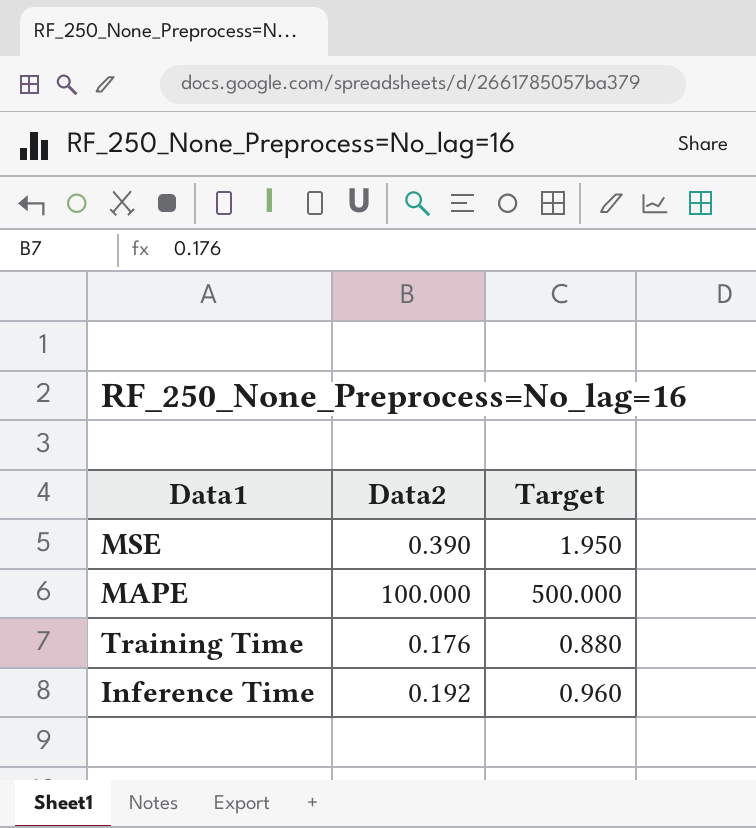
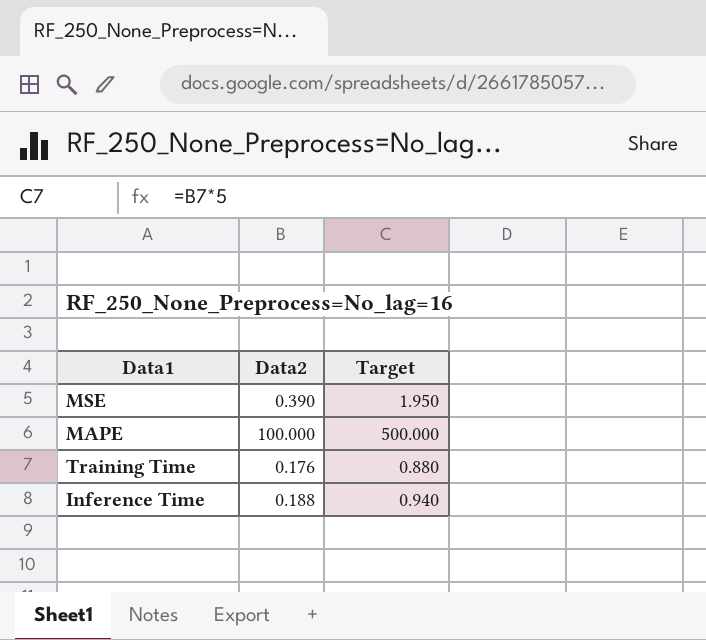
Inference Time | Data2: 0.192 -> 0.188
Inference Time | Target: 0.960 -> 0.940

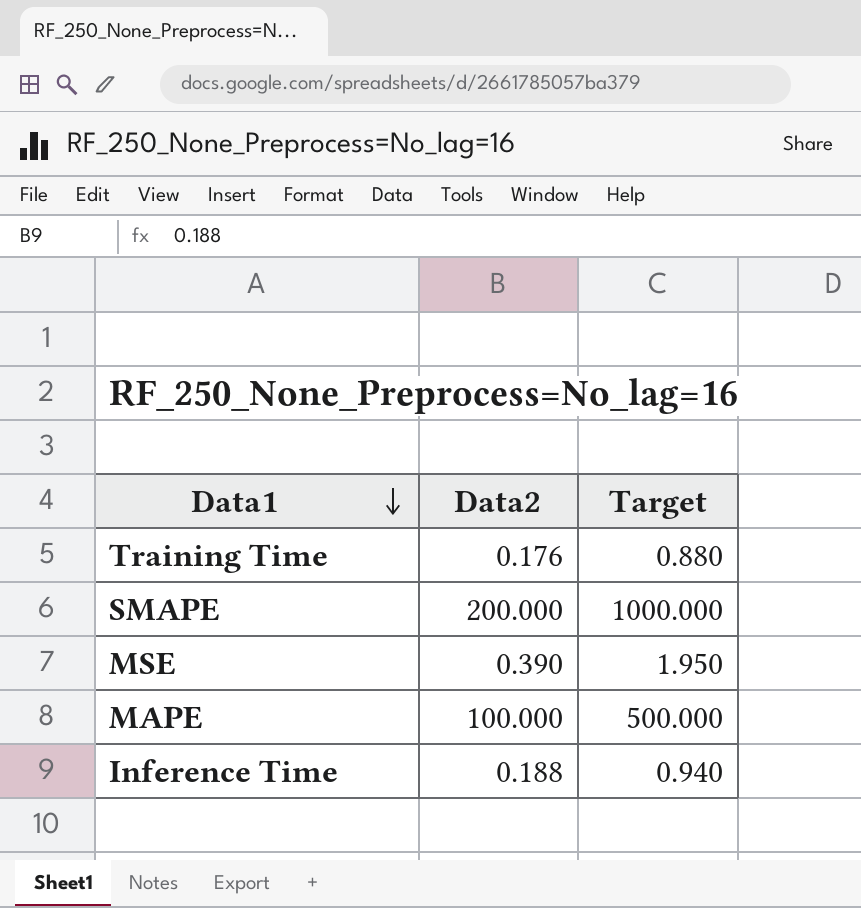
row order: none -> Data1 descending
row SMAPE: none -> 200.000 | 1000.000

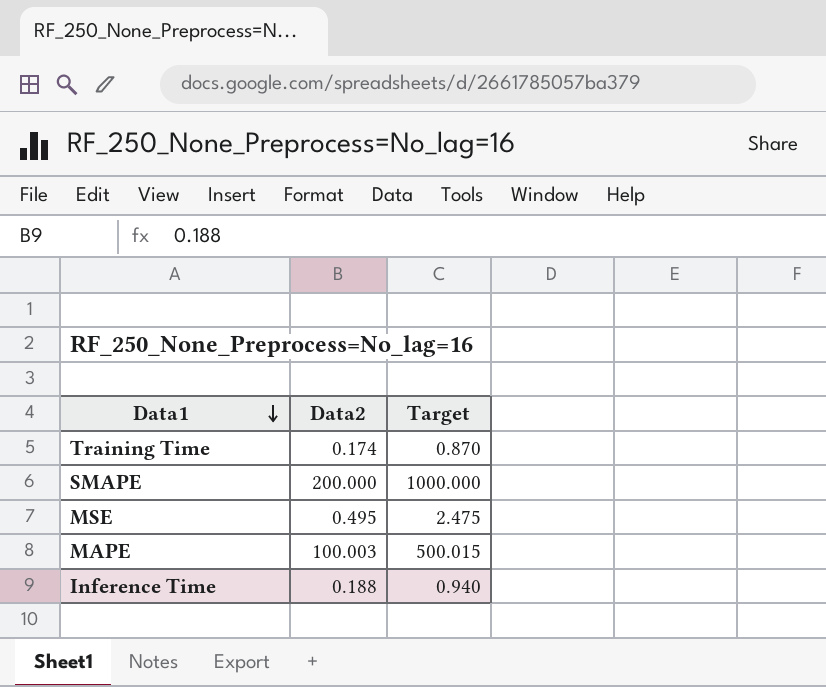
Training Time | Data2: 0.176 -> 0.174
Training Time | Target: 0.880 -> 0.870
MSE | Data2: 0.390 -> 0.495
MSE | Target: 1.950 -> 2.475
MAPE | Data2: 100.000 -> 100.003
MAPE | Target: 500.000 -> 500.015

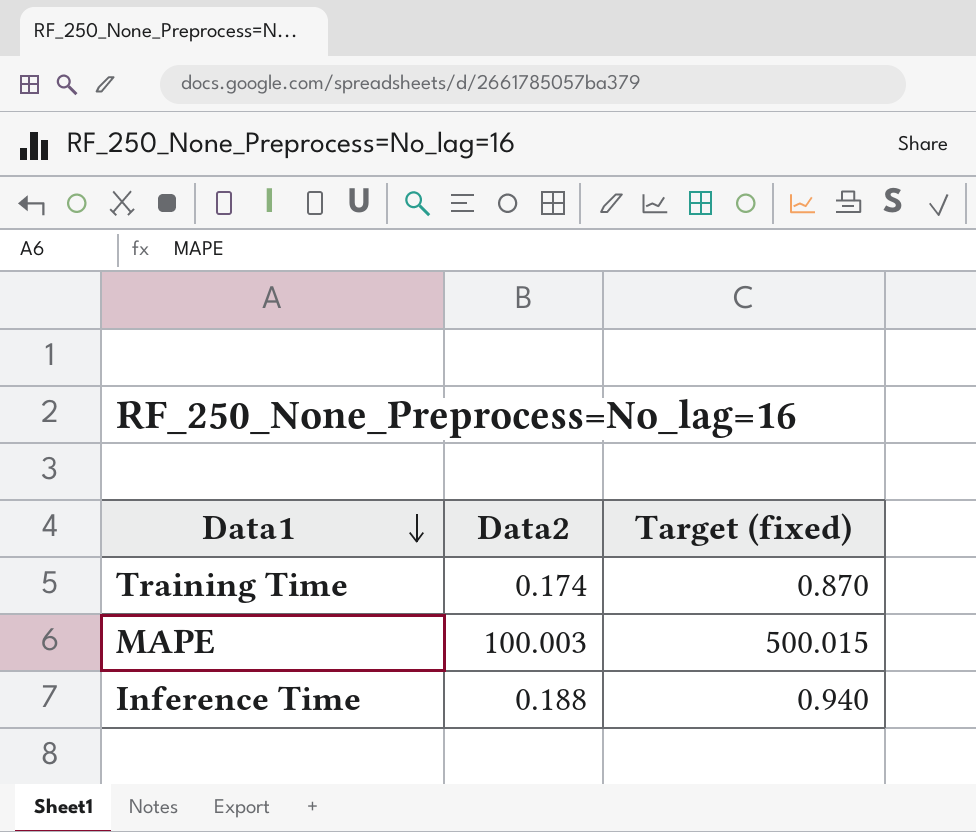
column name: Target -> Target (fixed)
row SMAPE: 200.000 | 1000.000 -> none
row MSE: 0.495 | 2.475 -> none

